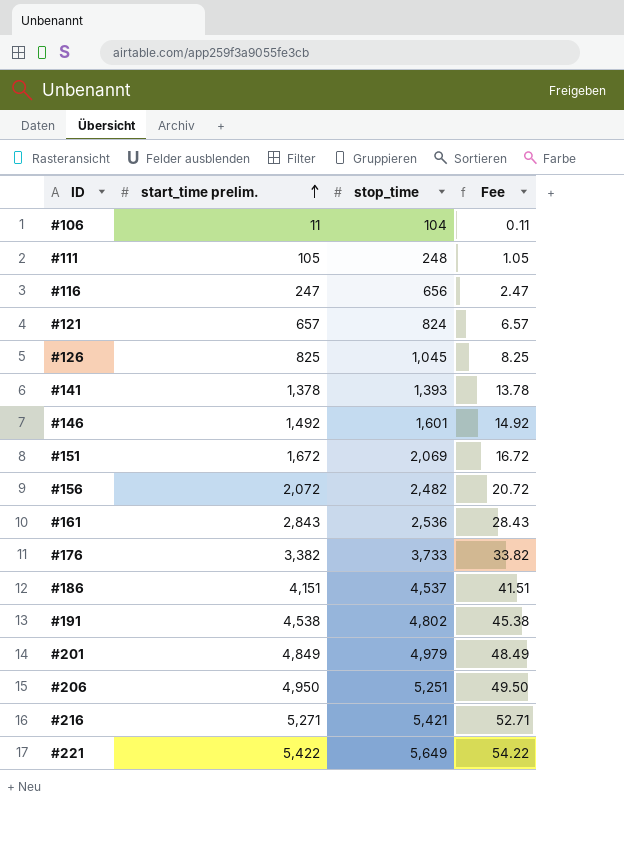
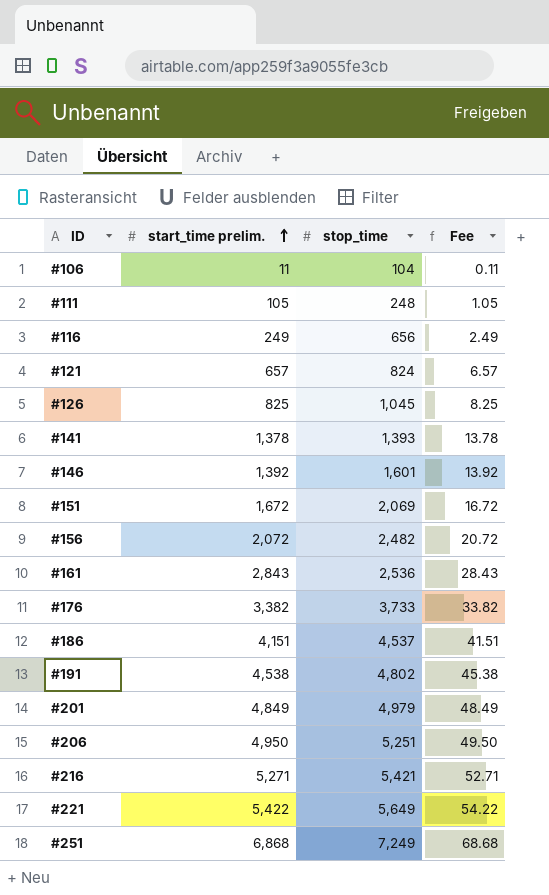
#116 | start_time prelim.: 247 -> 249
#116 | Fee: 2.47 -> 2.49
#146 | start_time prelim.: 1,492 -> 1,392
#146 | Fee: 14.92 -> 13.92
row #251: none -> 6,868 | 7,249 | 68.68

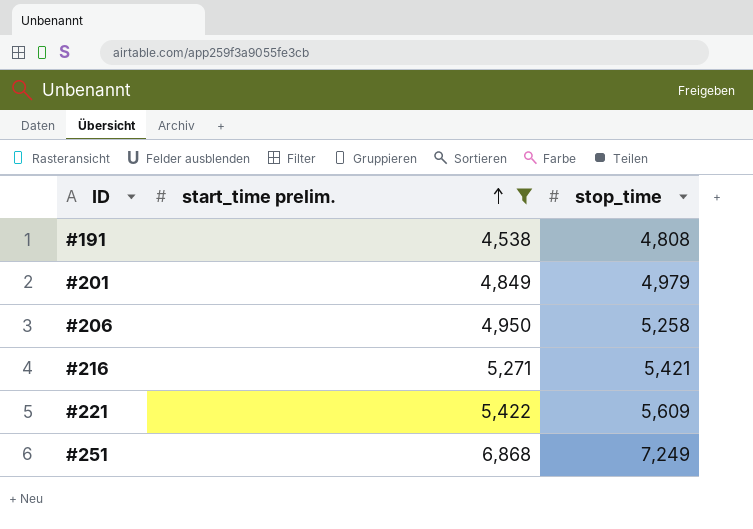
filter: none -> start_time prelim. >= 4,538
column Fee | formula: [start_time prelim.] * 0.01 -> none
#191 | stop_time: 4,802 -> 4,808
#206 | stop_time: 5,251 -> 5,258
#221 | stop_time: 5,649 -> 5,609

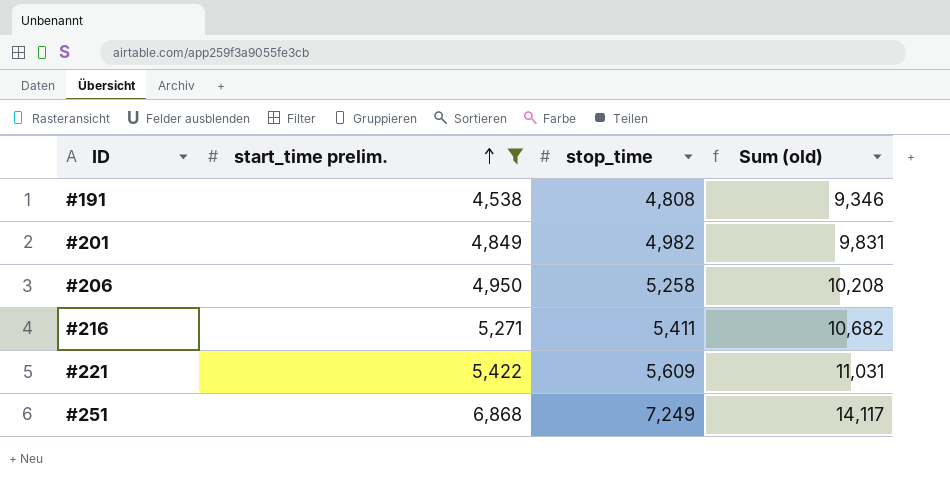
column Sum (old) | formula: none -> [start_time prelim.] + [stop_time]
#201 | stop_time: 4,979 -> 4,982
#216 | stop_time: 5,421 -> 5,411

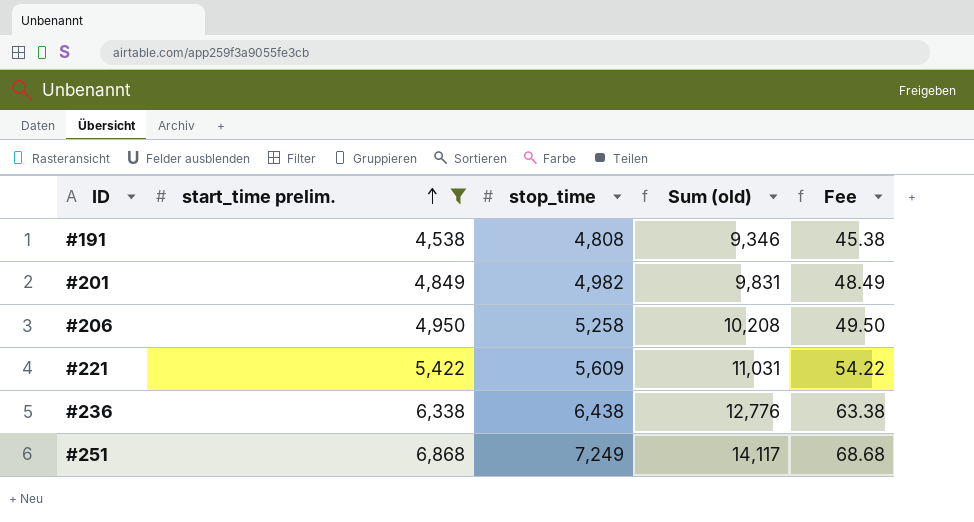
column Fee | formula: none -> [start_time prelim.] * 0.01
row #216: 5,271 | 5,411 | 10,682 -> none
row #236: none -> 6,338 | 6,438 | 12,776 | 63.38

